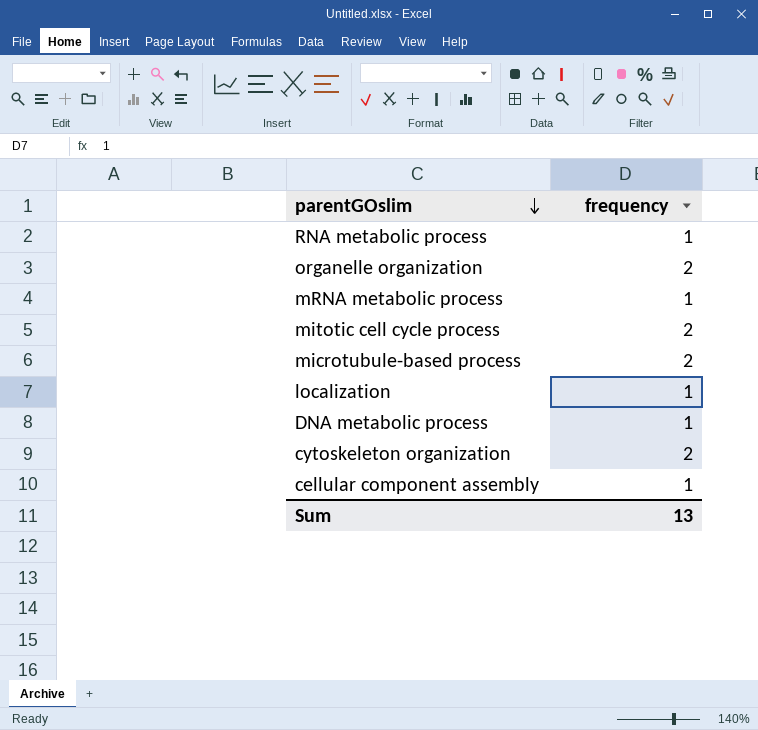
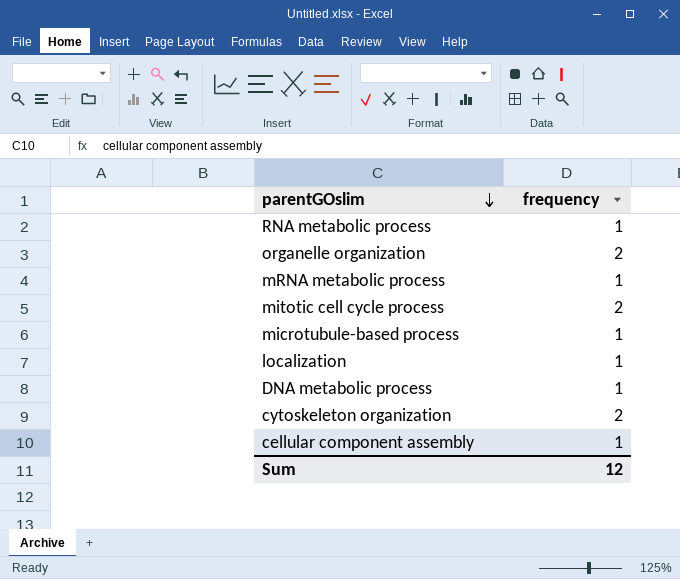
microtubule-based process | frequency: 2 -> 1
Sum | frequency: 13 -> 12

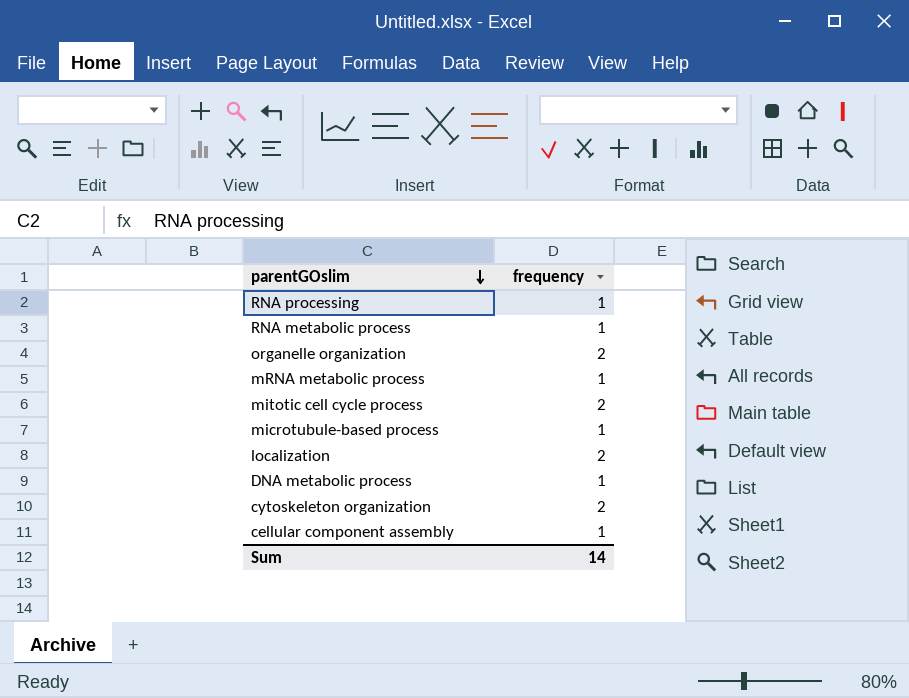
row RNA processing: none -> 1
localization | frequency: 1 -> 2
Sum | frequency: 12 -> 14

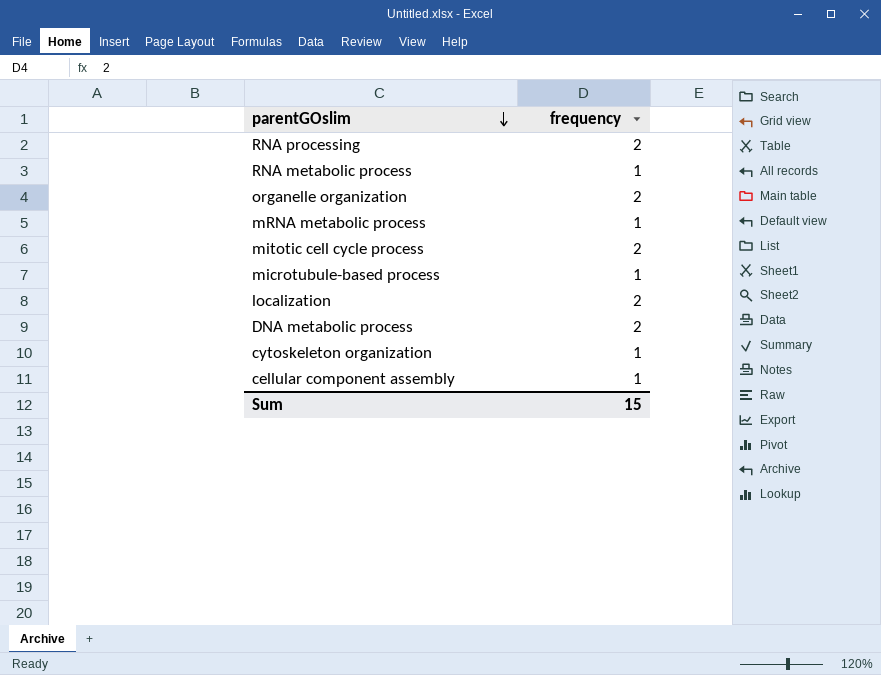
RNA processing | frequency: 1 -> 2
DNA metabolic process | frequency: 1 -> 2
cytoskeleton organization | frequency: 2 -> 1
Sum | frequency: 14 -> 15

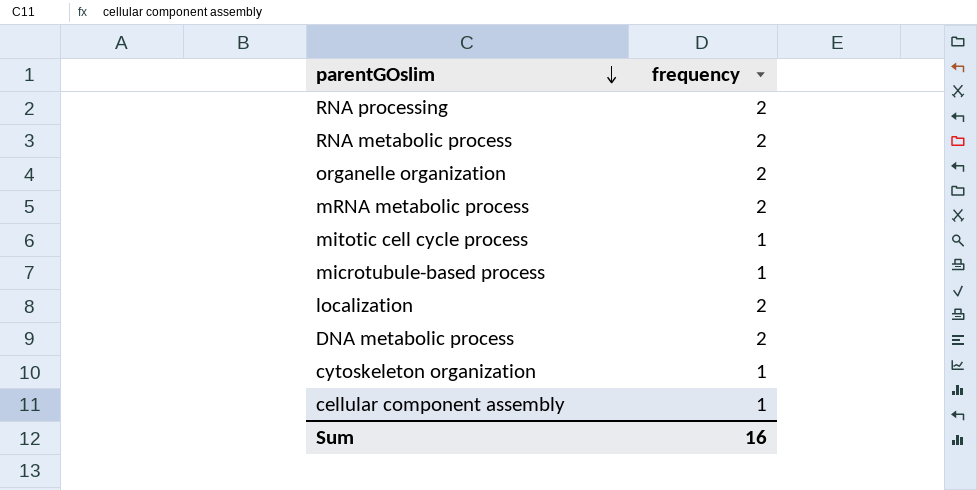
RNA metabolic process | frequency: 1 -> 2
mRNA metabolic process | frequency: 1 -> 2
mitotic cell cycle process | frequency: 2 -> 1
Sum | frequency: 15 -> 16

